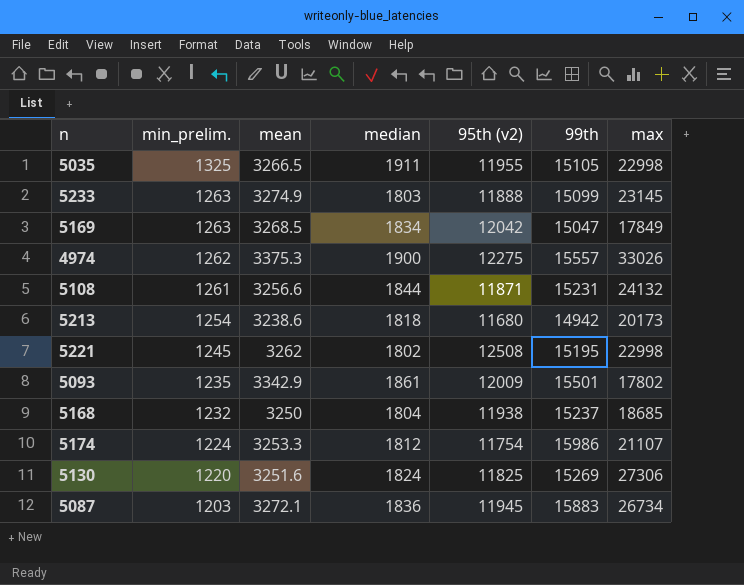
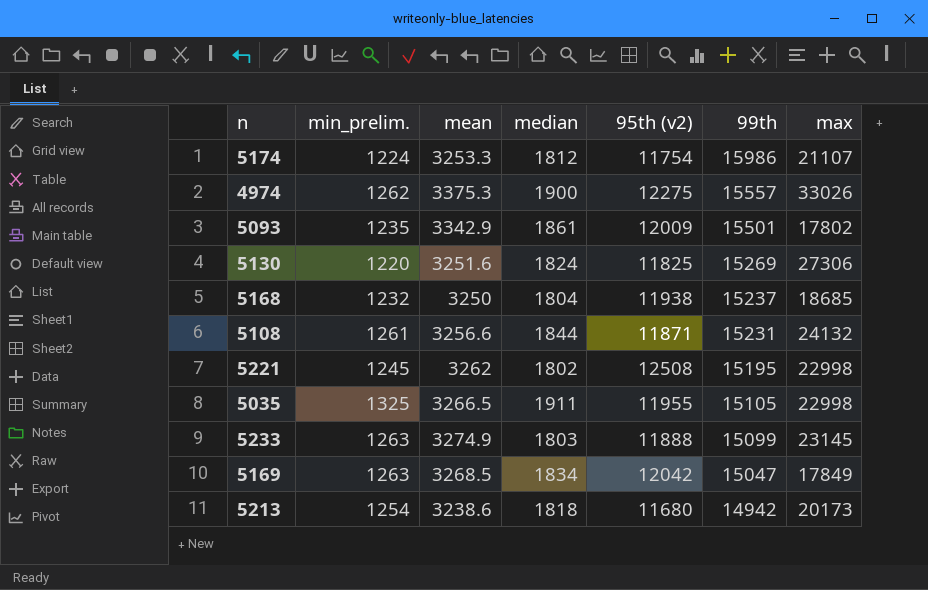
row order: min_prelim. descending -> 99th descending
row 5087: 1203 | 3272.1 | 1836 | 11945 | 15883 | 26734 -> none

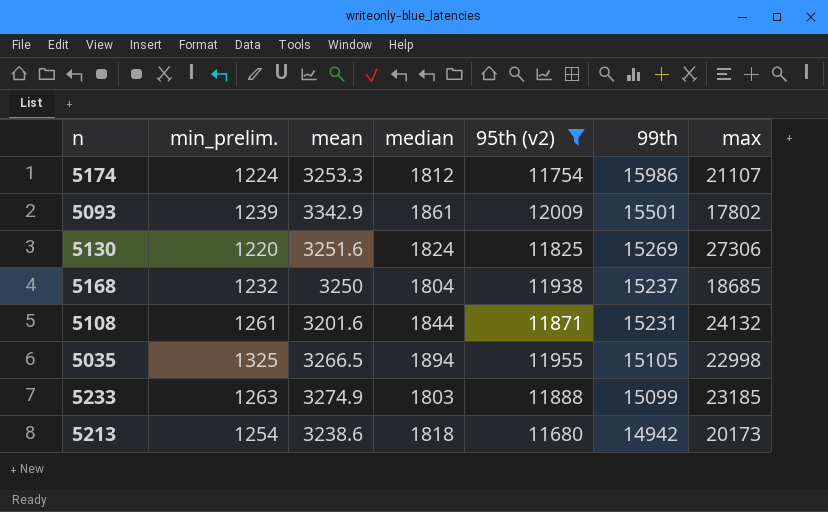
filter: none -> 95th (v2) <= 12009
5093 | min_prelim.: 1235 -> 1239
5108 | mean: 3256.6 -> 3201.6
5035 | median: 1911 -> 1894
5233 | max: 23145 -> 23185

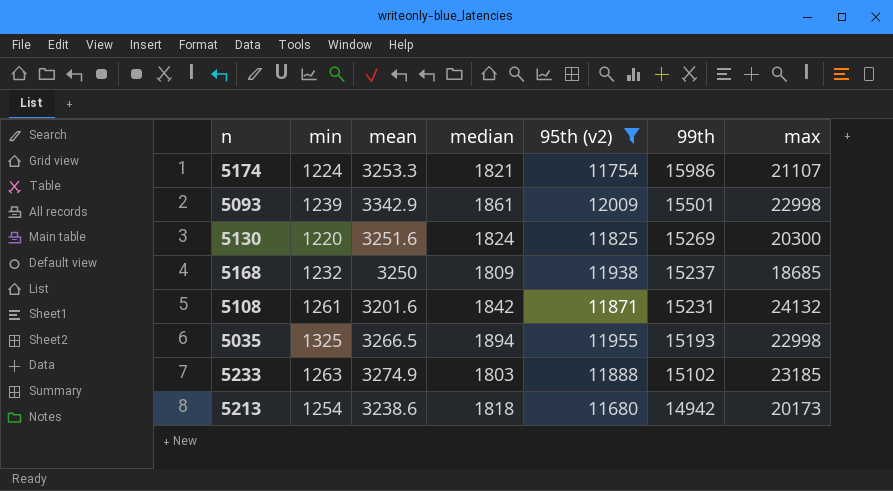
column name: min_prelim. -> min
5174 | median: 1812 -> 1821
5093 | max: 17802 -> 22998
5130 | max: 27306 -> 20300
5168 | median: 1804 -> 1809
5108 | median: 1844 -> 1842
5035 | 99th: 15105 -> 15193
5233 | 99th: 15099 -> 15102

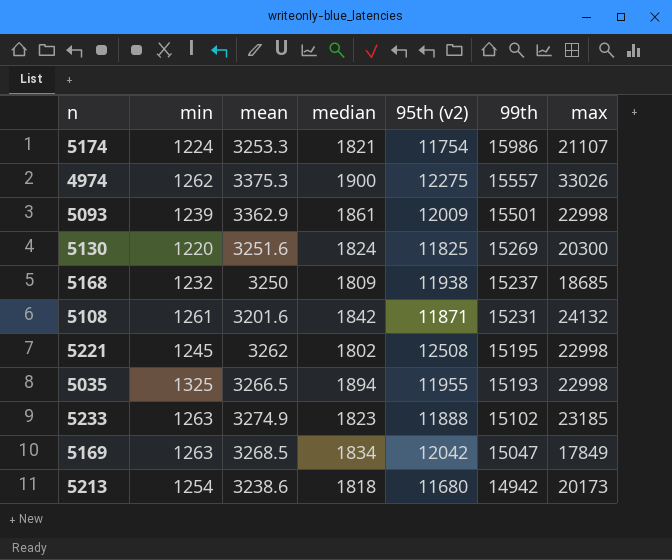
filter: 95th (v2) <= 12009 -> none
5093 | mean: 3342.9 -> 3362.9
5233 | median: 1803 -> 1823

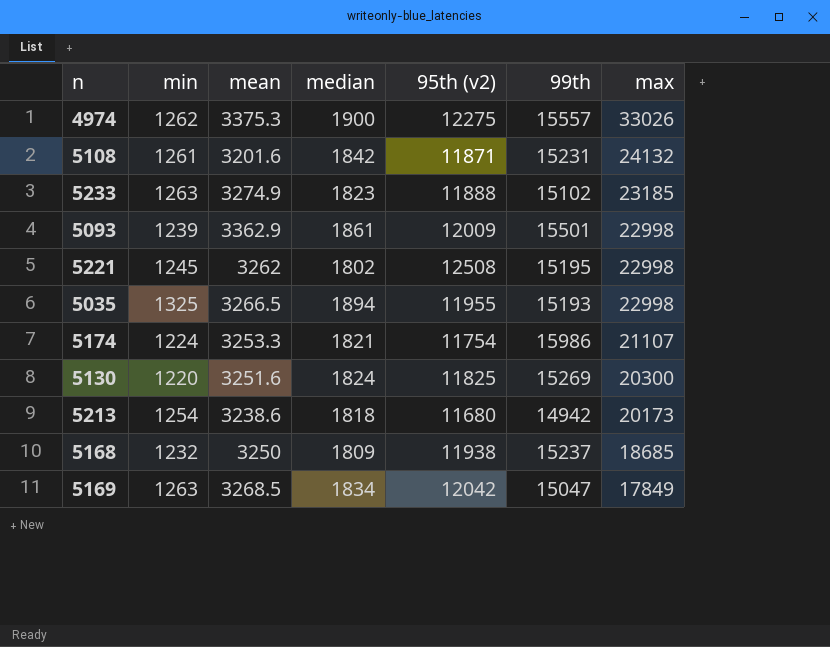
row order: 99th descending -> max descending

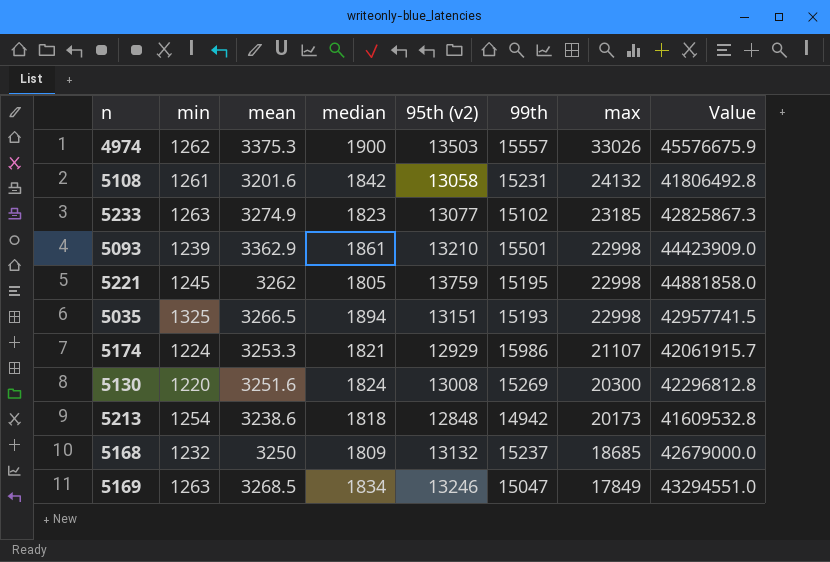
column Value | formula: none -> [mean] * [95th (v2)]
4974 | 95th (v2): 12275 -> 13503
5108 | 95th (v2): 11871 -> 13058
5233 | 95th (v2): 11888 -> 13077
5093 | 95th (v2): 12009 -> 13210
5221 | median: 1802 -> 1805
5221 | 95th (v2): 12508 -> 13759
5035 | 95th (v2): 11955 -> 13151
5174 | 95th (v2): 11754 -> 12929
5130 | 95th (v2): 11825 -> 13008
5213 | 95th (v2): 11680 -> 12848
5168 | 95th (v2): 11938 -> 13132
5169 | 95th (v2): 12042 -> 13246

